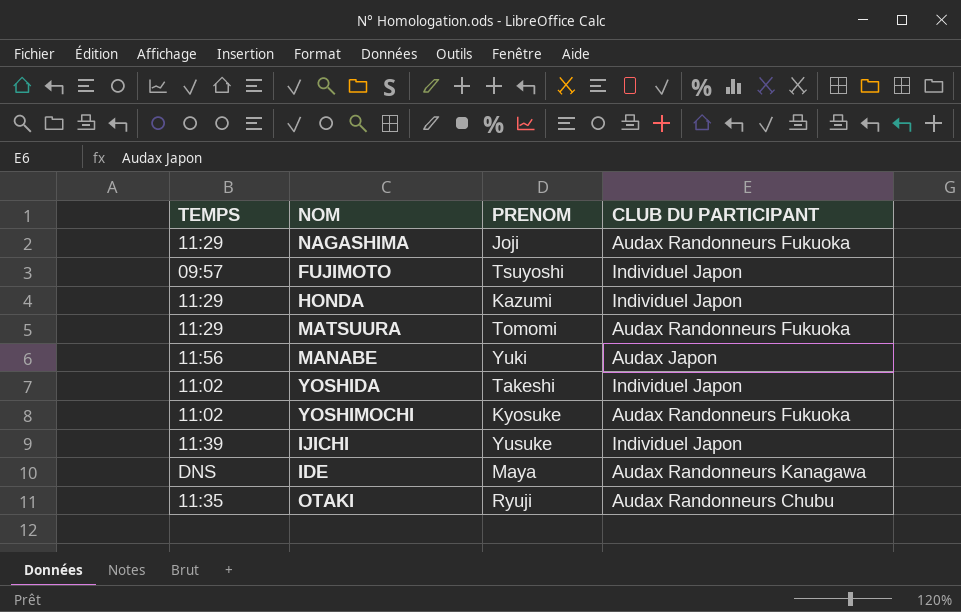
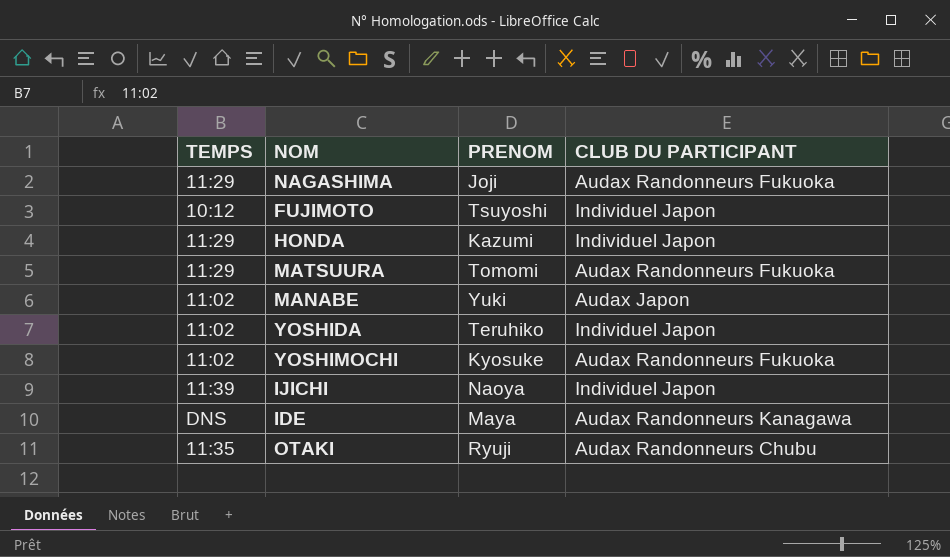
FUJIMOTO | TEMPS: 09:57 -> 10:12
MANABE | TEMPS: 11:56 -> 11:02
YOSHIDA | PRENOM: Takeshi -> Teruhiko
IJICHI | PRENOM: Yusuke -> Naoya

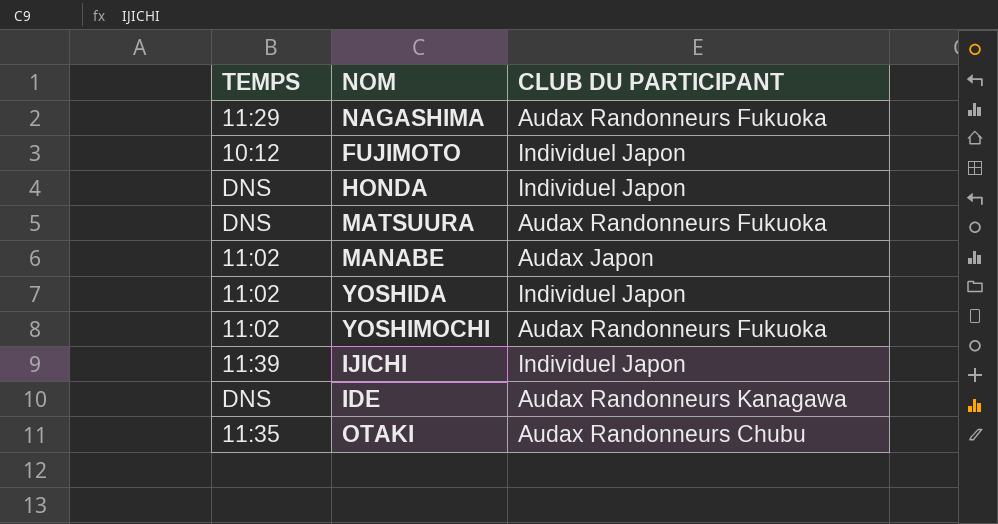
column PRENOM | position: 3 -> none
HONDA | TEMPS: 11:29 -> DNS
MATSUURA | TEMPS: 11:29 -> DNS

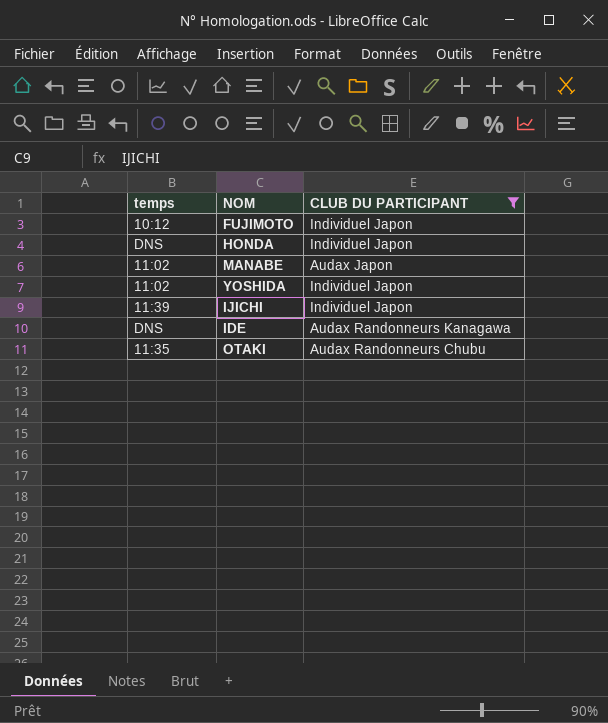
filter: none -> CLUB DU PARTICIPANT != Audax Randonneurs Fukuoka
column name: TEMPS -> temps

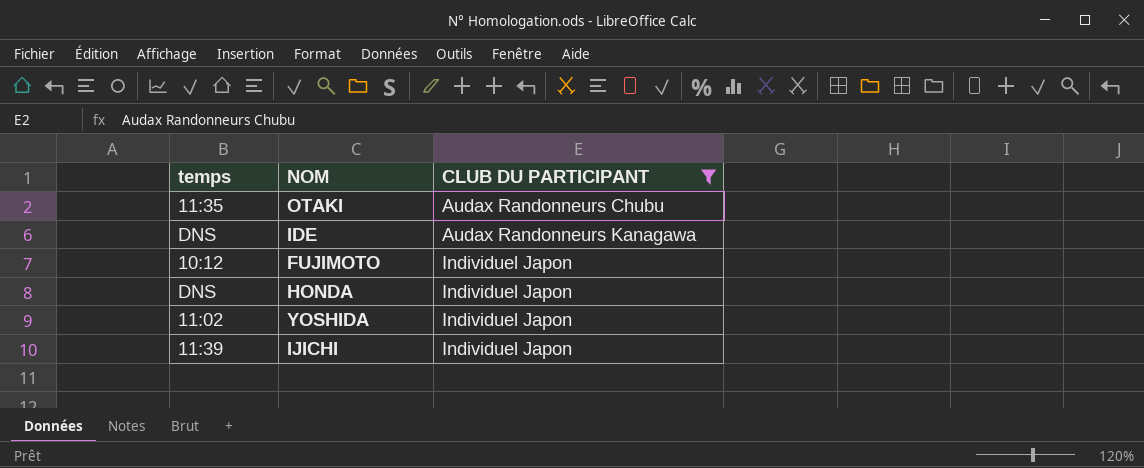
row order: none -> CLUB DU PARTICIPANT ascending
row MANABE: 11:02 | Audax Japon -> none

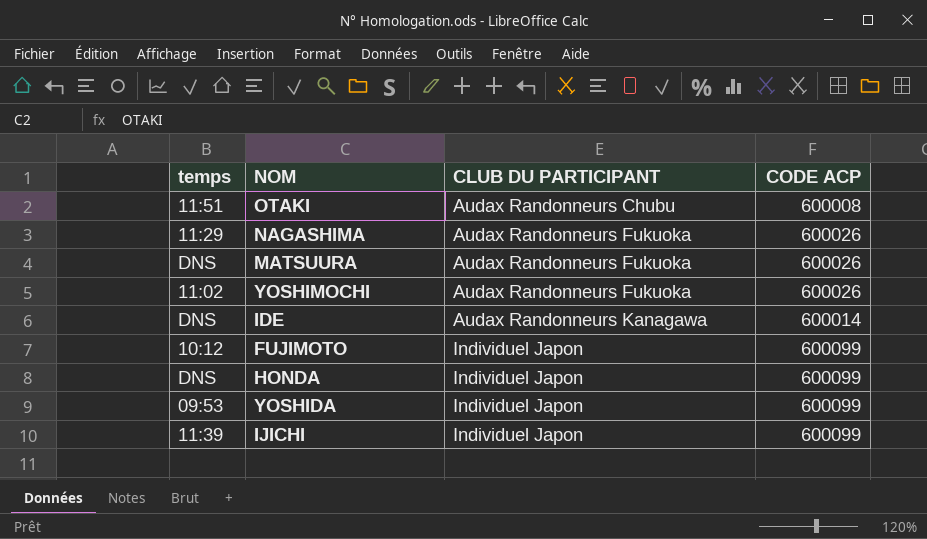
filter: CLUB DU PARTICIPANT != Audax Randonneurs Fukuoka -> none
column CODE ACP | position: none -> 4
OTAKI | temps: 11:35 -> 11:51
YOSHIDA | temps: 11:02 -> 09:53

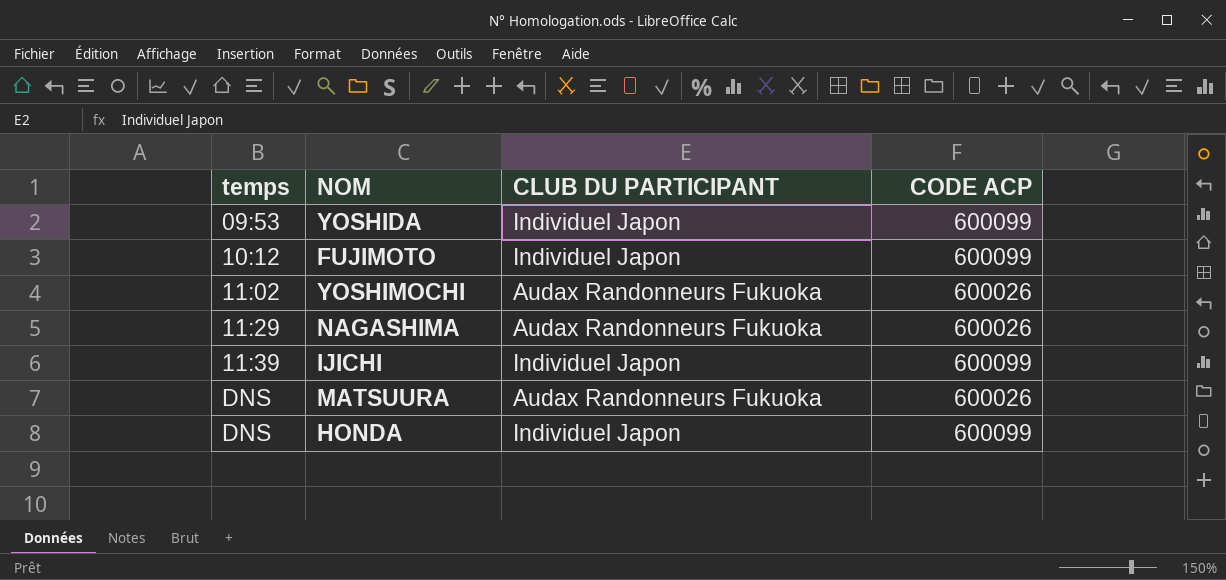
row order: CLUB DU PARTICIPANT ascending -> temps ascending
row OTAKI: 11:51 | Audax Randonneurs Chubu | 600008 -> none
row IDE: DNS | Audax Randonneurs Kanagawa | 600014 -> none

